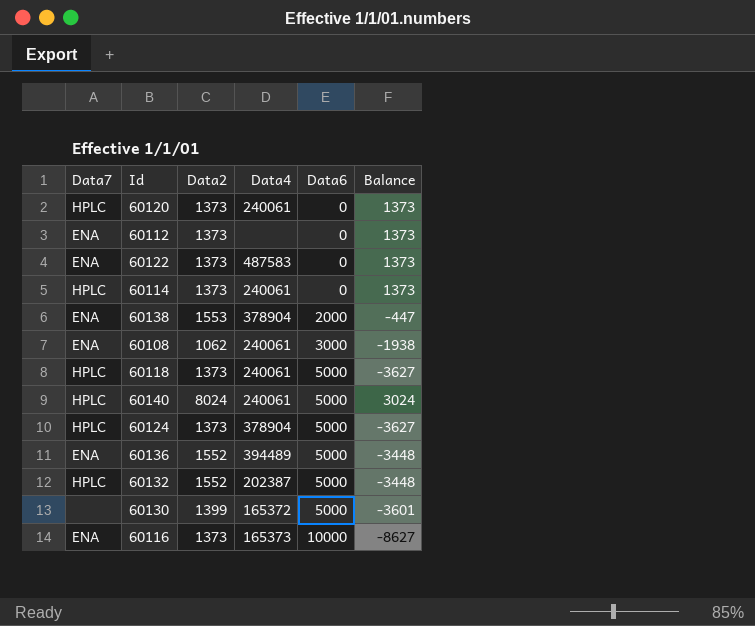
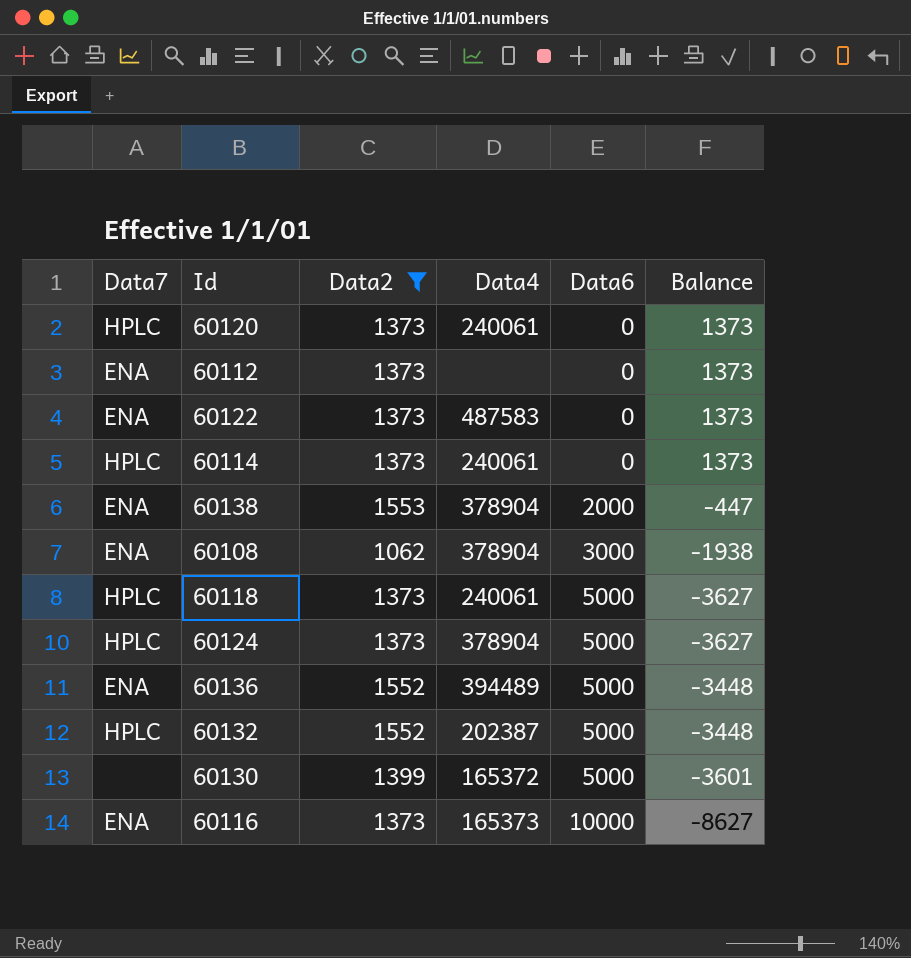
filter: none -> Data2 != 8024
60108 | Data4: 240061 -> 378904

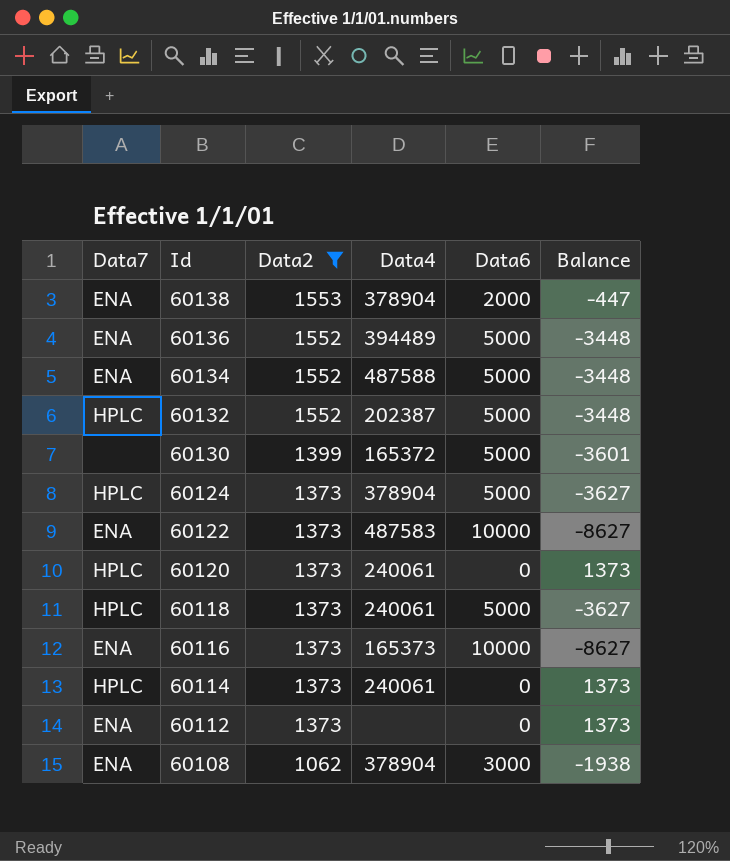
row order: Data6 ascending -> Id descending
row 60134: none -> ENA | 1552 | 487588 | 5000 | -3448
60122 | Data6: 0 -> 10000
60122 | Balance: 1373 -> -8627

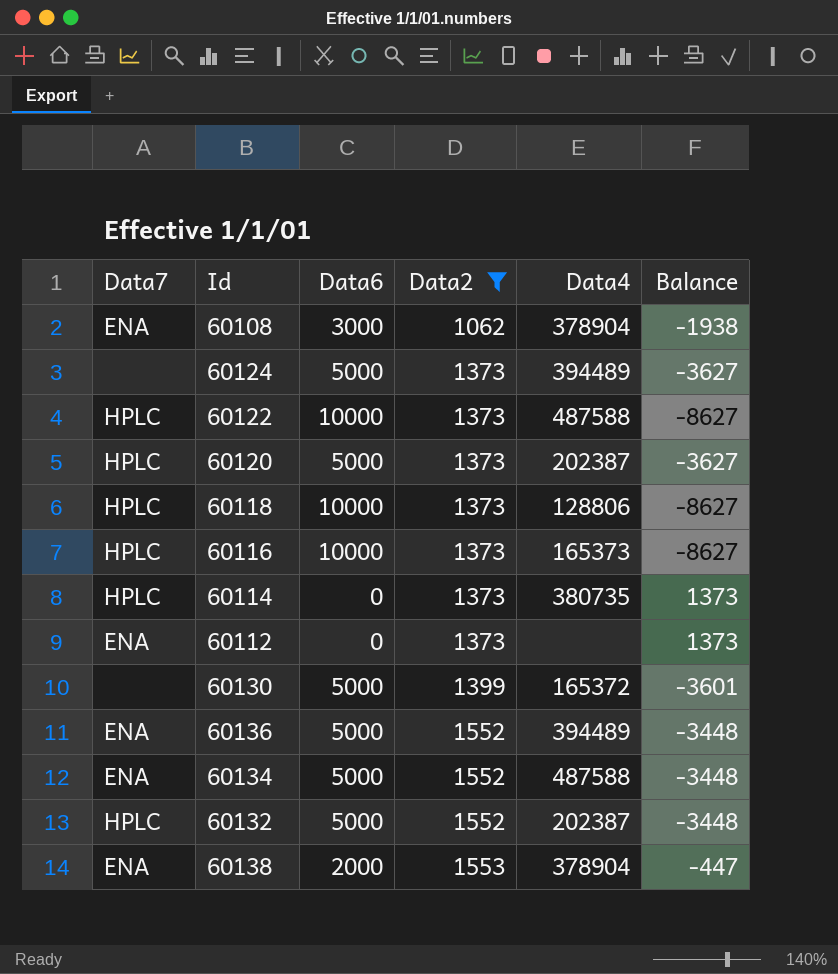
row order: Id descending -> Data2 ascending
column Data6 | position: 5 -> 3
60124 | Data7: HPLC -> none
60124 | Data4: 378904 -> 394489
60122 | Data7: ENA -> HPLC
60122 | Data4: 487583 -> 487588
60120 | Data6: 0 -> 5000
60120 | Data4: 240061 -> 202387
60120 | Balance: 1373 -> -3627
60118 | Data6: 5000 -> 10000
60118 | Data4: 240061 -> 128806
60118 | Balance: -3627 -> -8627
60116 | Data7: ENA -> HPLC
60114 | Data4: 240061 -> 380735

